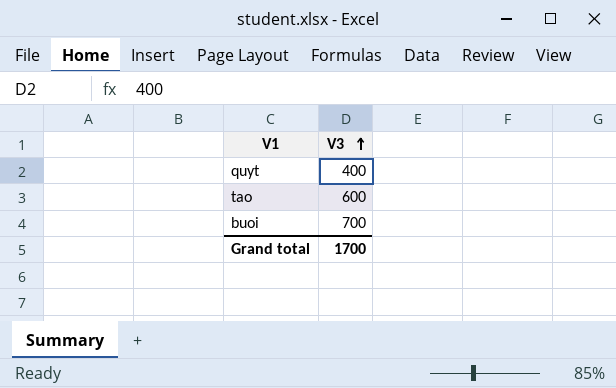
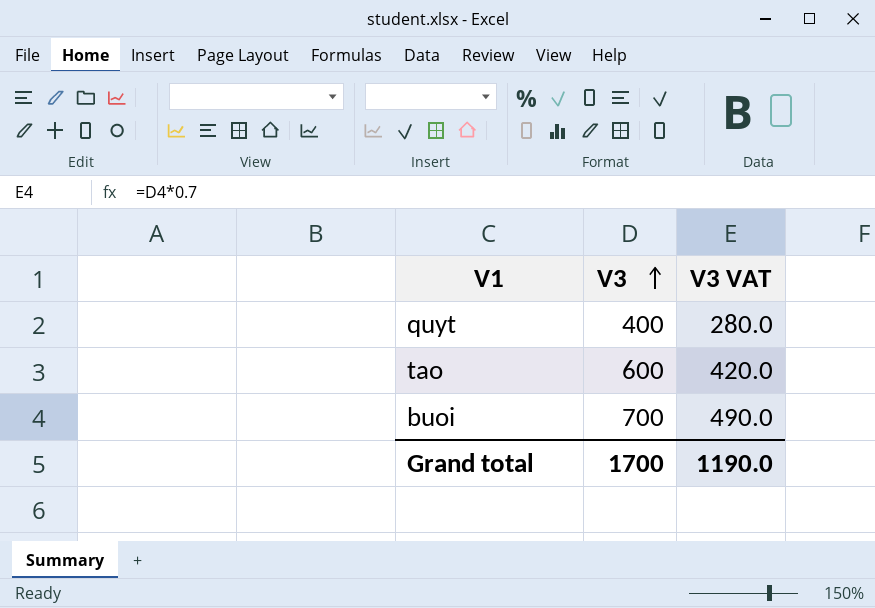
column V3 VAT | formula: none -> [V3] * 0.7

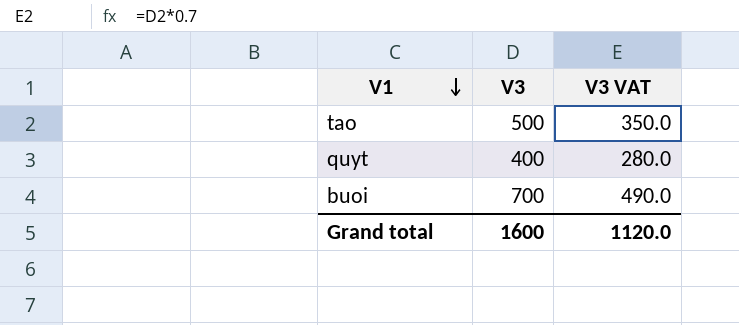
row order: V3 ascending -> V1 descending
tao | V3: 600 -> 500
tao | V3 VAT: 420.0 -> 350.0
Grand total | V3: 1700 -> 1600
Grand total | V3 VAT: 1190.0 -> 1120.0

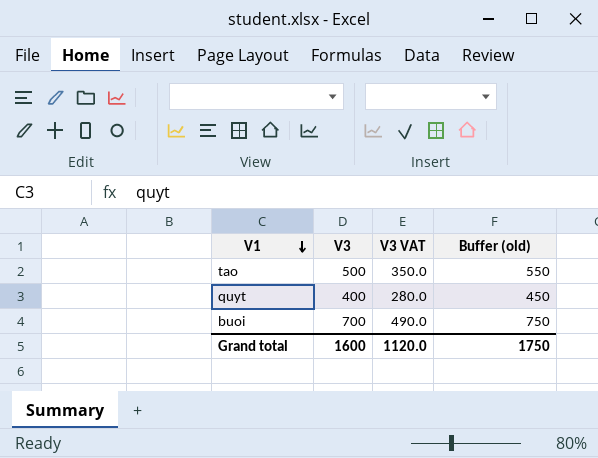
column Buffer (old) | formula: none -> [V3] + 50

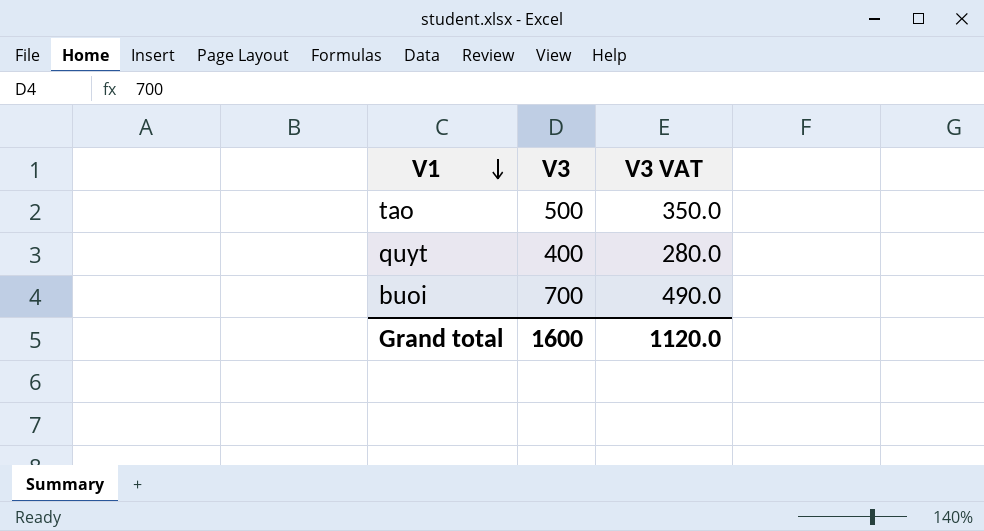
column Buffer (old) | formula: [V3] + 50 -> none

